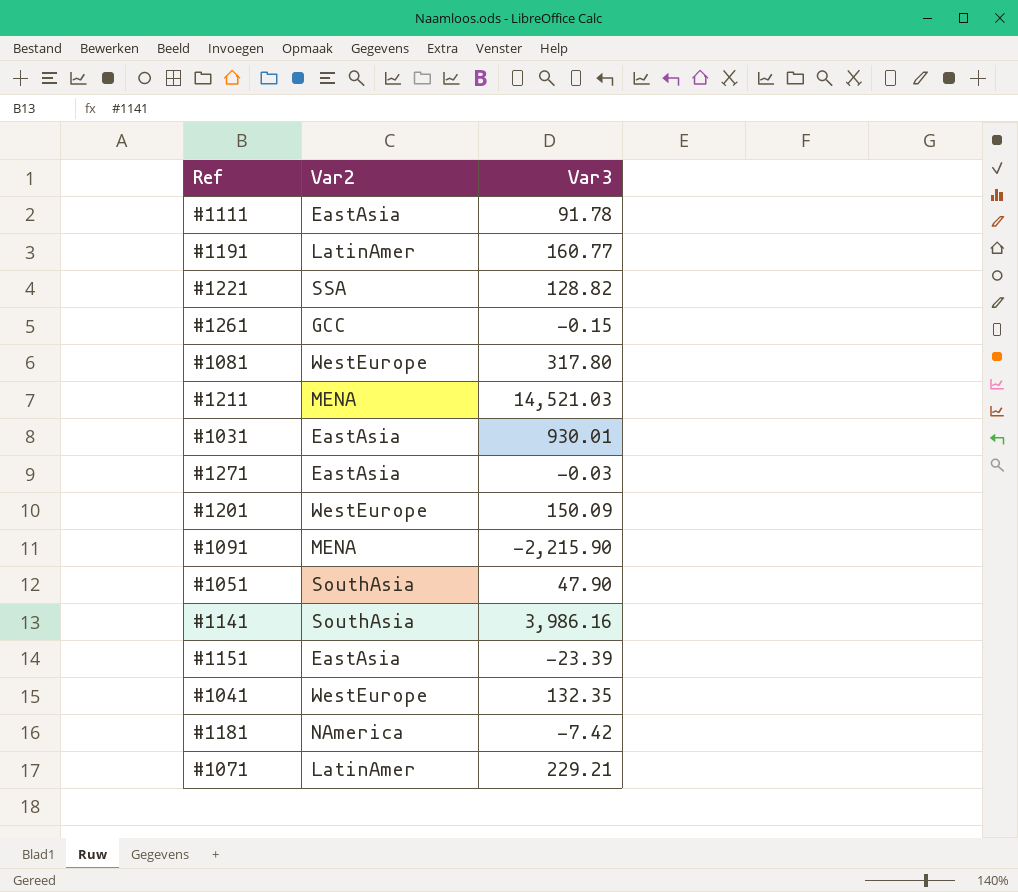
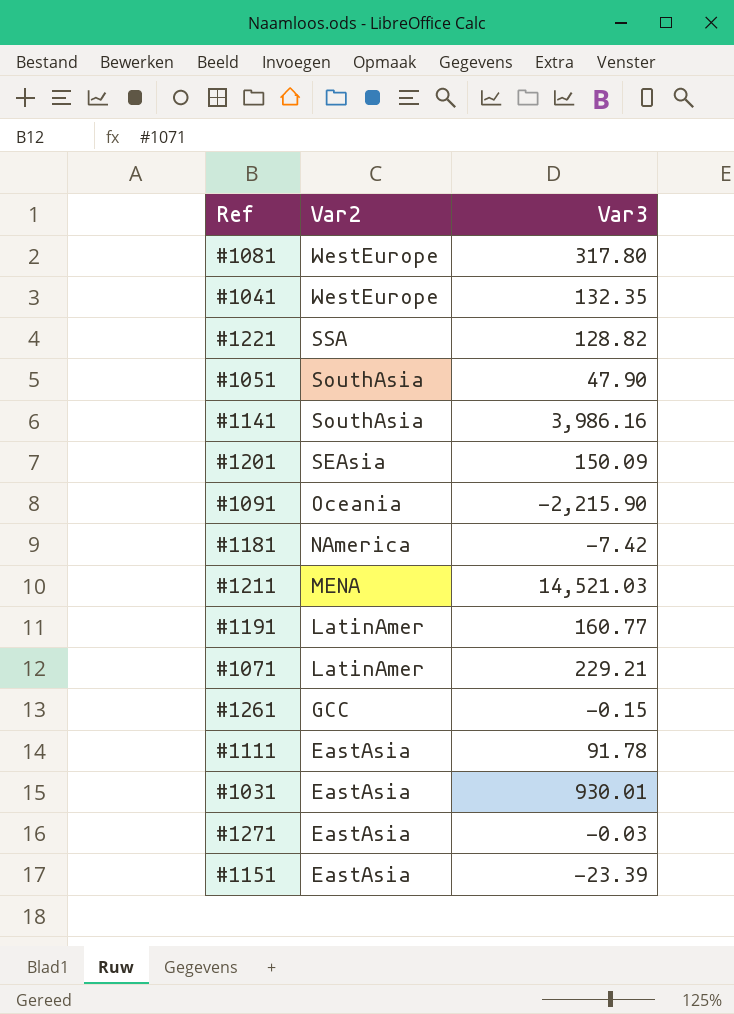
row order: none -> Var2 descending
#1201 | Var2: WestEurope -> SEAsia
#1091 | Var2: MENA -> Oceania

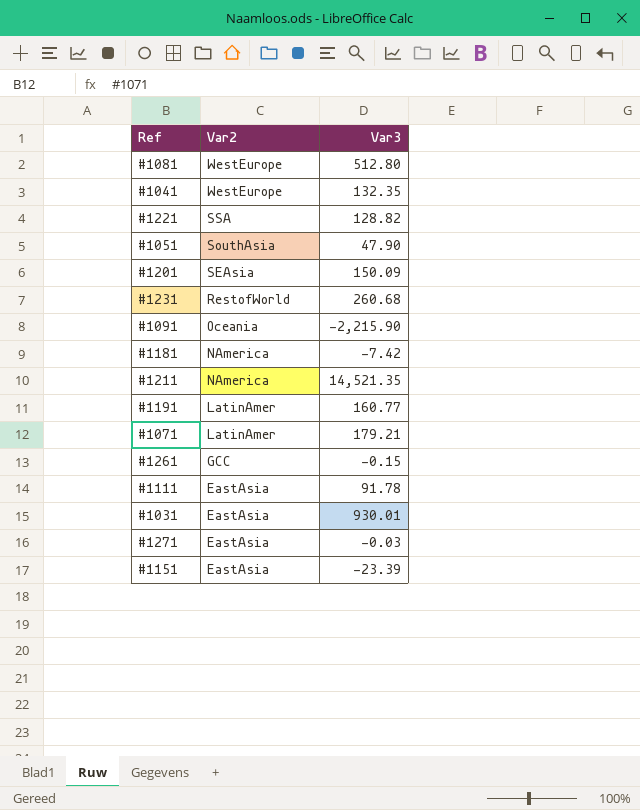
row #1141: SouthAsia | 3,986.16 -> none
#1081 | Var3: 317.80 -> 512.80
row #1231: none -> RestofWorld | 260.68
#1211 | Var2: MENA -> NAmerica
#1211 | Var3: 14,521.03 -> 14,521.35
#1071 | Var3: 229.21 -> 179.21

